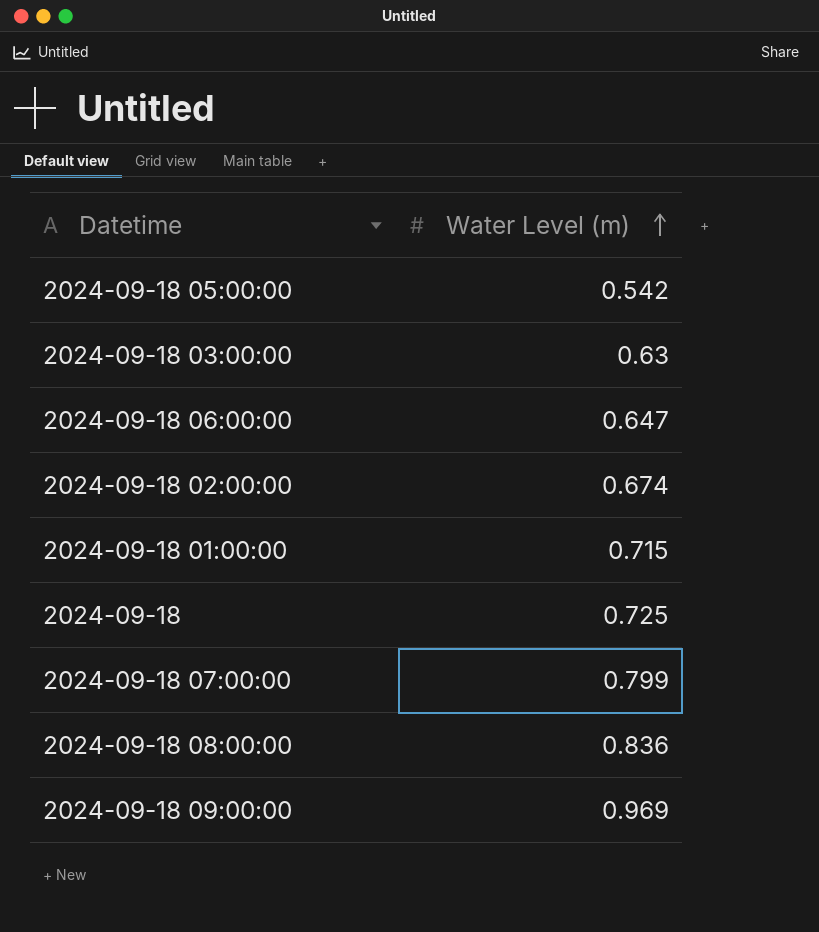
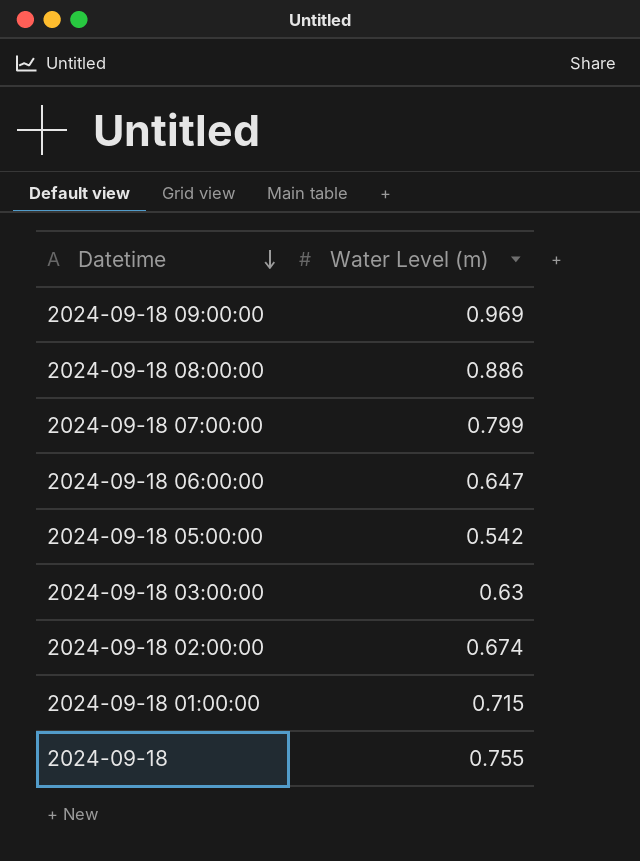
row order: Water Level (m) ascending -> Datetime descending
2024-09-18 08:00:00 | Water Level (m): 0.836 -> 0.886
2024-09-18 | Water Level (m): 0.725 -> 0.755

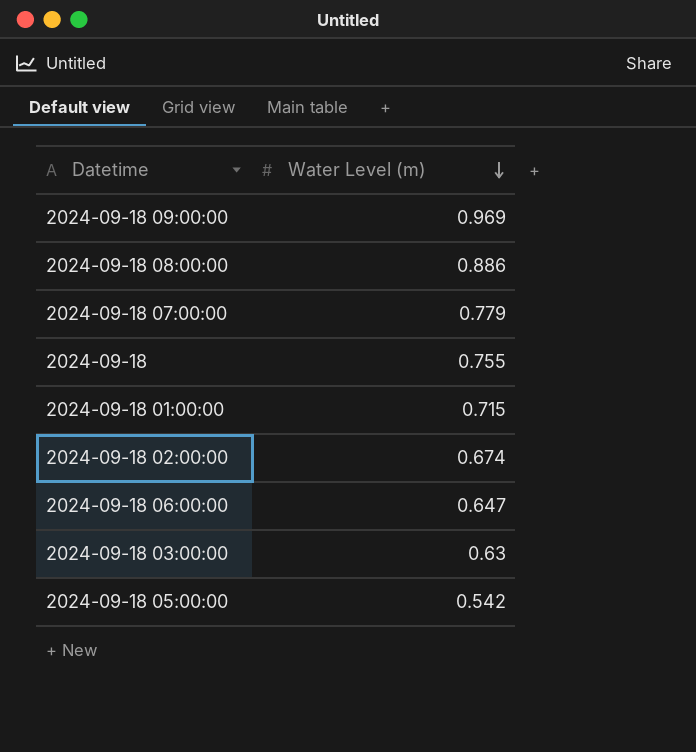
row order: Datetime descending -> Water Level (m) descending
2024-09-18 07:00:00 | Water Level (m): 0.799 -> 0.779

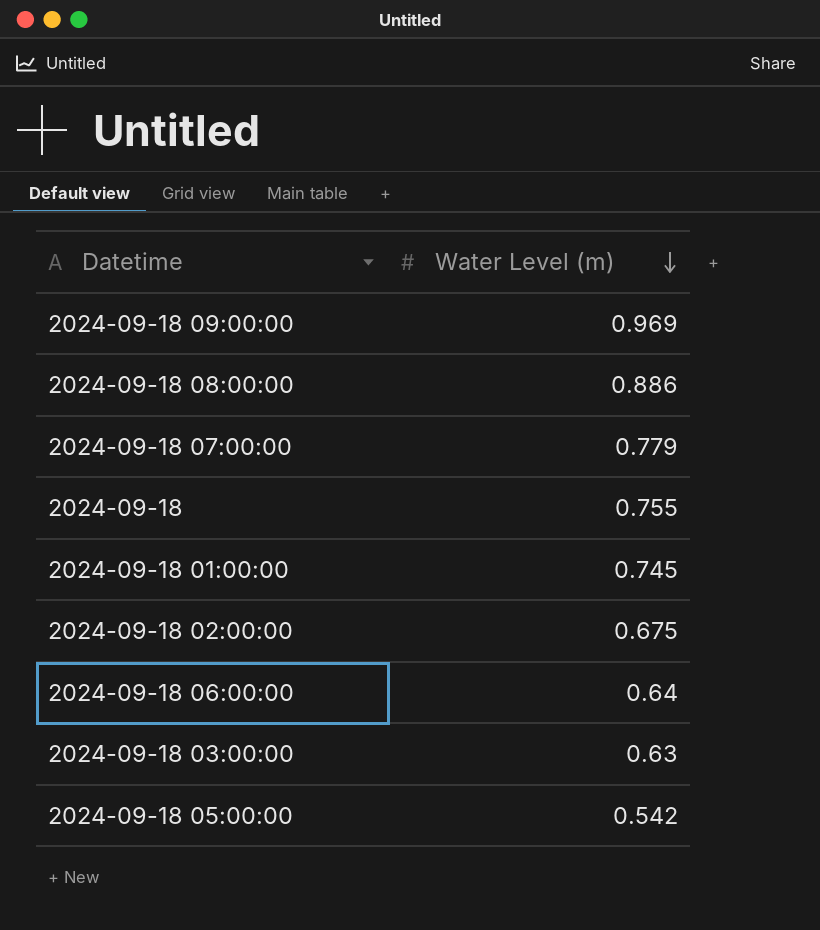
2024-09-18 01:00:00 | Water Level (m): 0.715 -> 0.745
2024-09-18 02:00:00 | Water Level (m): 0.674 -> 0.675
2024-09-18 06:00:00 | Water Level (m): 0.647 -> 0.64

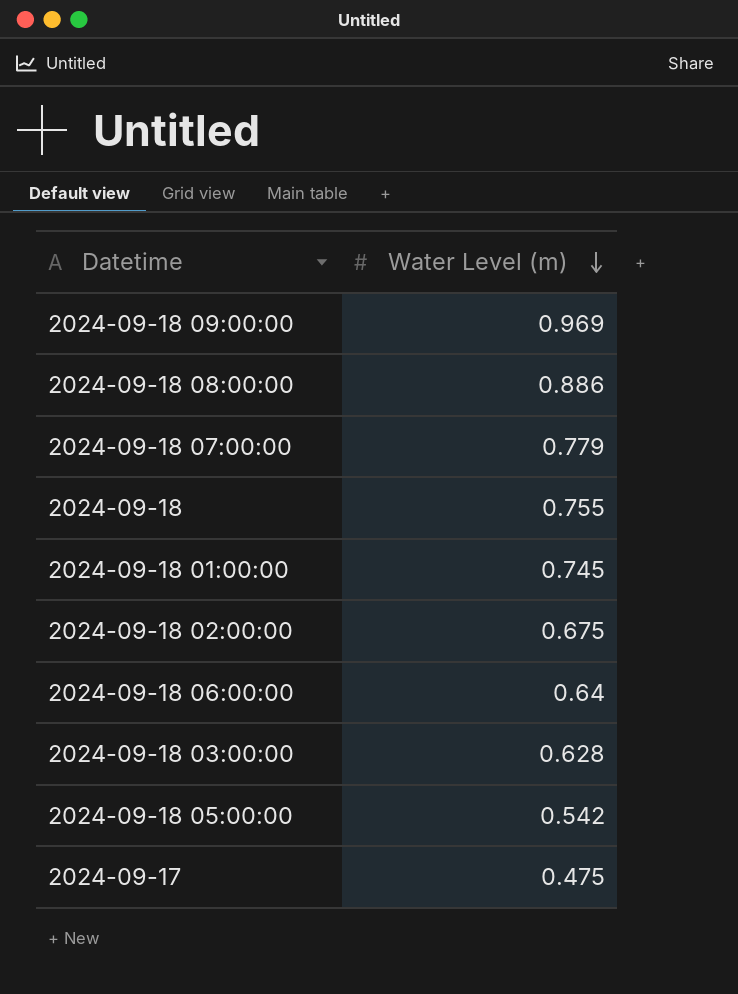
2024-09-18 03:00:00 | Water Level (m): 0.63 -> 0.628
row 2024-09-17: none -> 0.475

